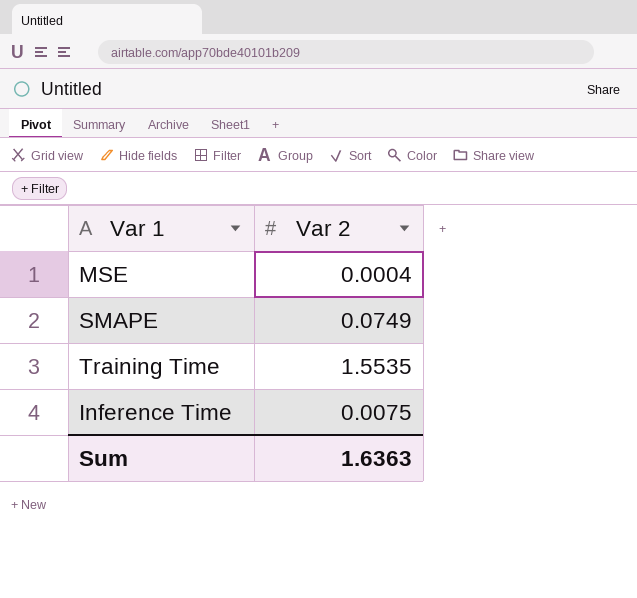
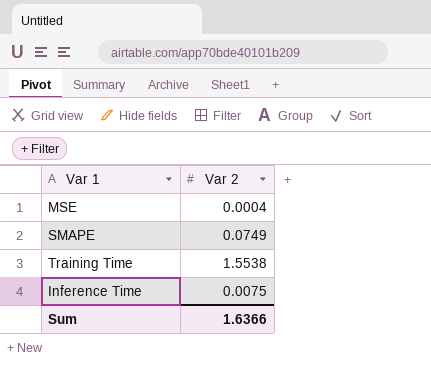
Training Time | Var 2: 1.5535 -> 1.5538
Sum | Var 2: 1.6363 -> 1.6366

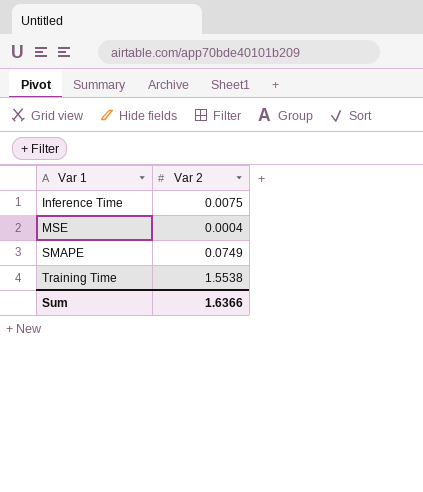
row order: none -> Var 1 ascending

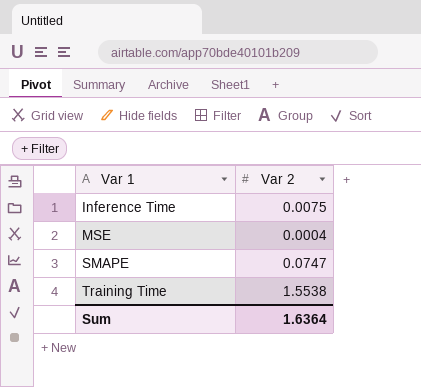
SMAPE | Var 2: 0.0749 -> 0.0747
Sum | Var 2: 1.6366 -> 1.6364

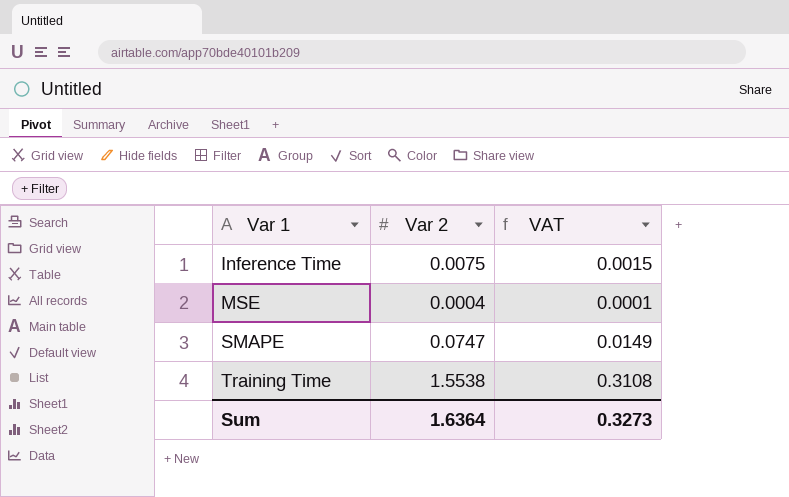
column VAT | formula: none -> [Var 2] * 0.2

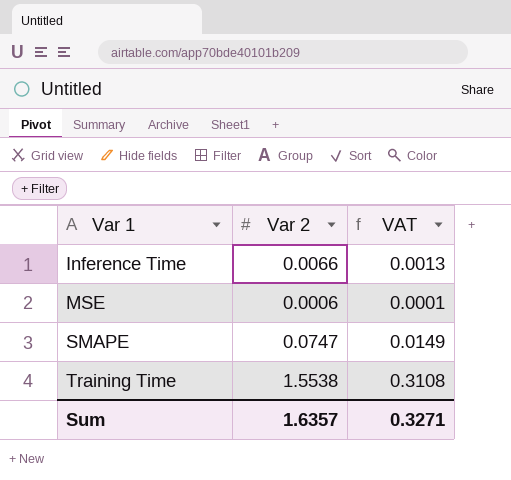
Inference Time | Var 2: 0.0075 -> 0.0066
Inference Time | VAT: 0.0015 -> 0.0013
MSE | Var 2: 0.0004 -> 0.0006
Sum | Var 2: 1.6364 -> 1.6357
Sum | VAT: 0.3273 -> 0.3271

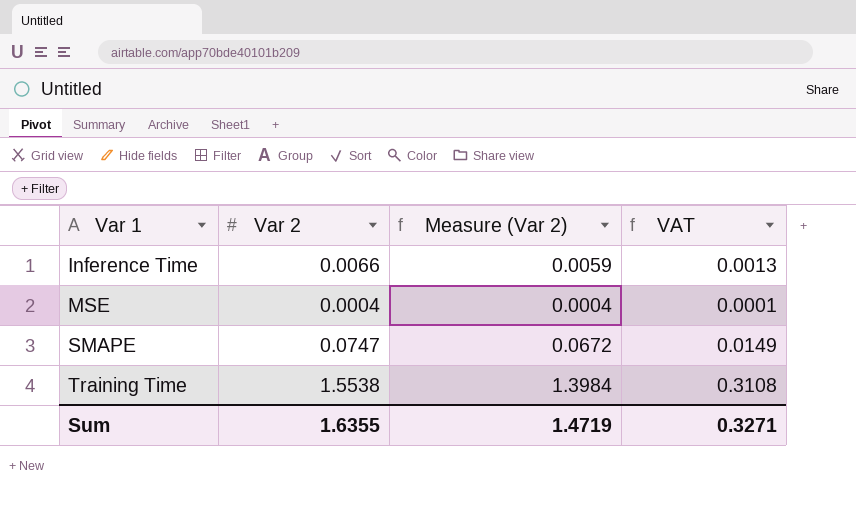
column Measure (Var 2) | formula: none -> [Var 2] * 0.9
MSE | Var 2: 0.0006 -> 0.0004
Sum | Var 2: 1.6357 -> 1.6355

